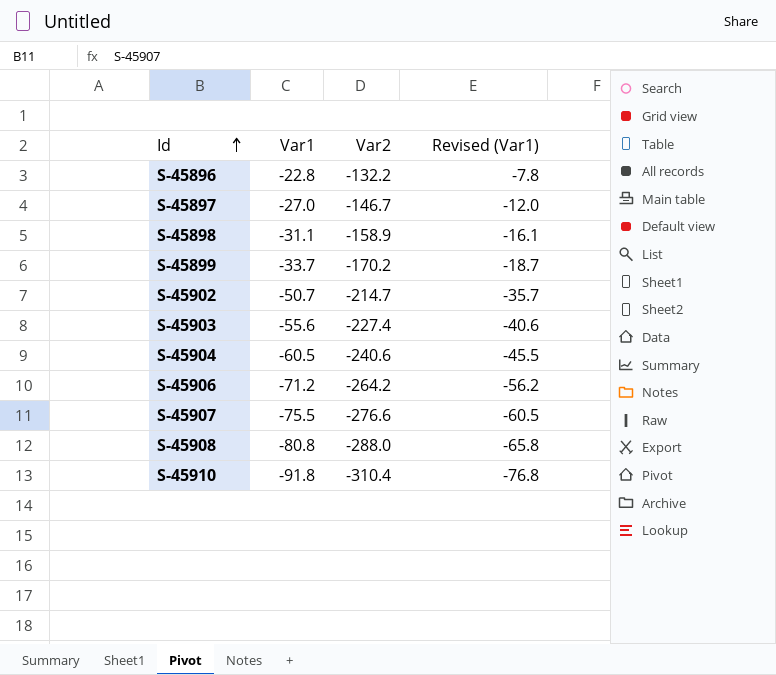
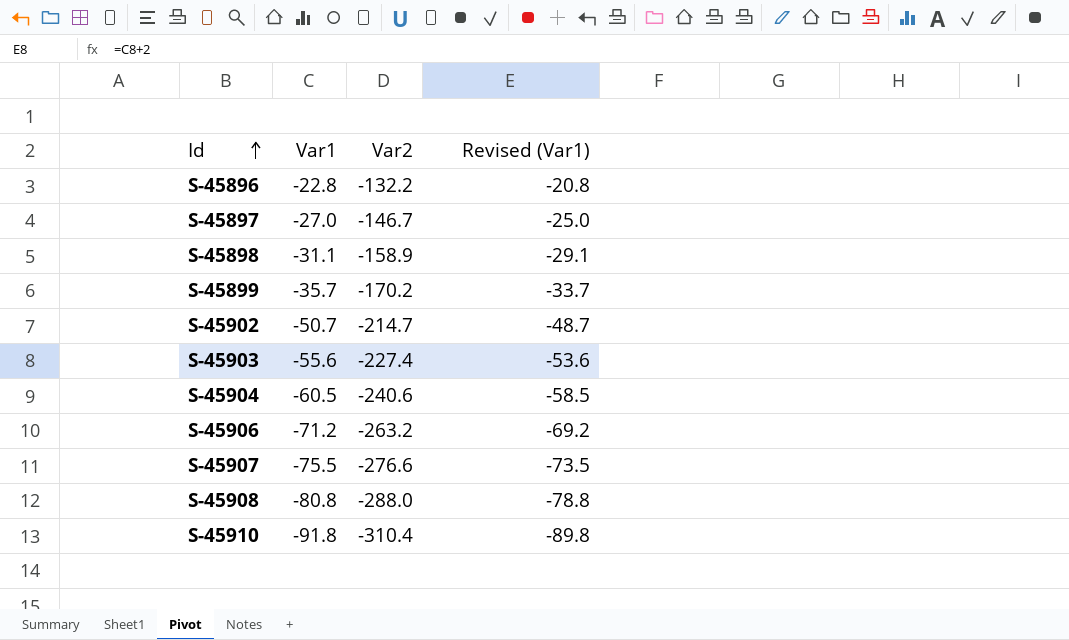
column Revised (Var1) | formula: [Var1] + 15 -> [Var1] + 2
S-45899 | Var1: -33.7 -> -35.7
S-45906 | Var2: -264.2 -> -263.2

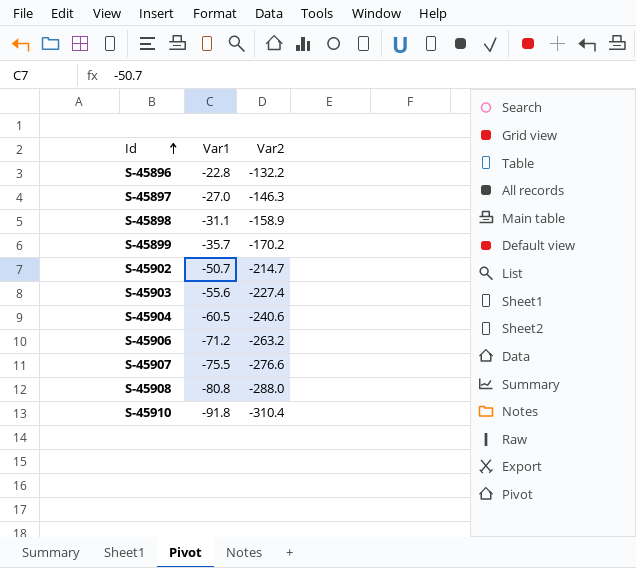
column Revised (Var1) | formula: [Var1] + 2 -> none
S-45897 | Var2: -146.7 -> -146.3

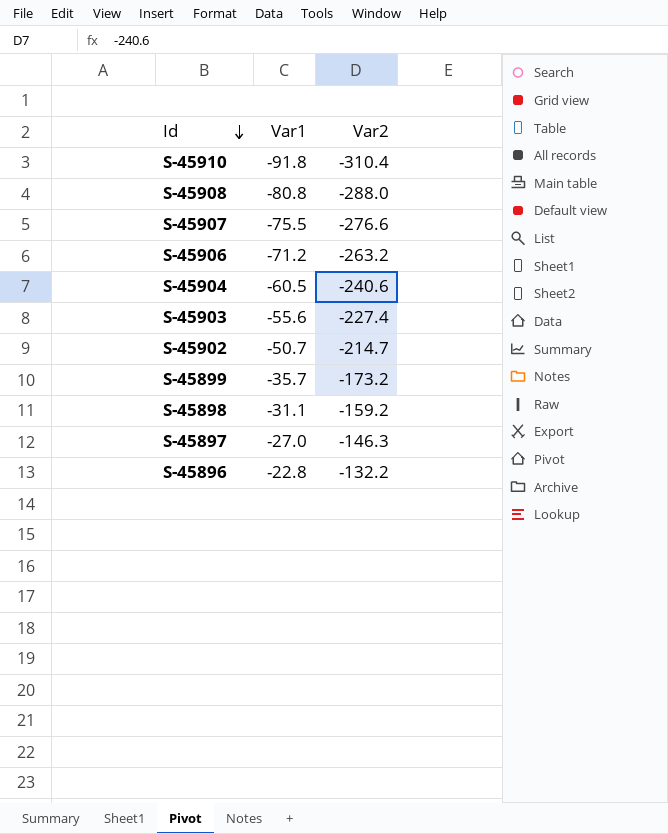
row order: Id ascending -> Id descending
S-45899 | Var2: -170.2 -> -173.2
S-45898 | Var2: -158.9 -> -159.2

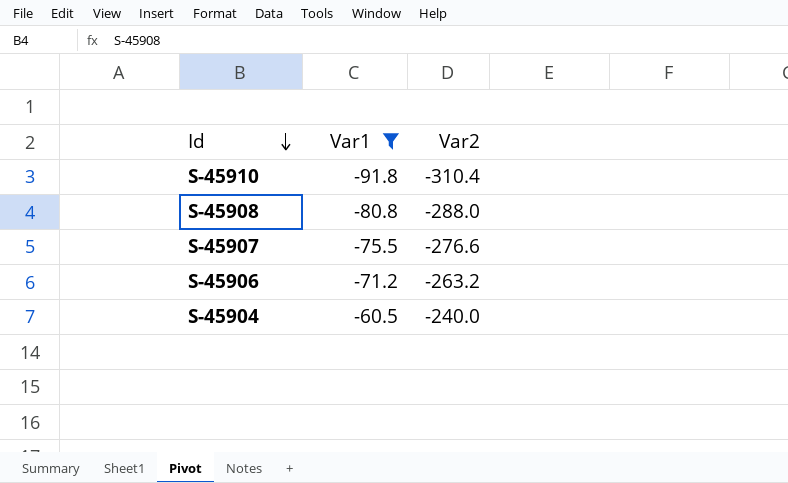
filter: none -> Var1 <= -60.5
S-45904 | Var2: -240.6 -> -240.0

